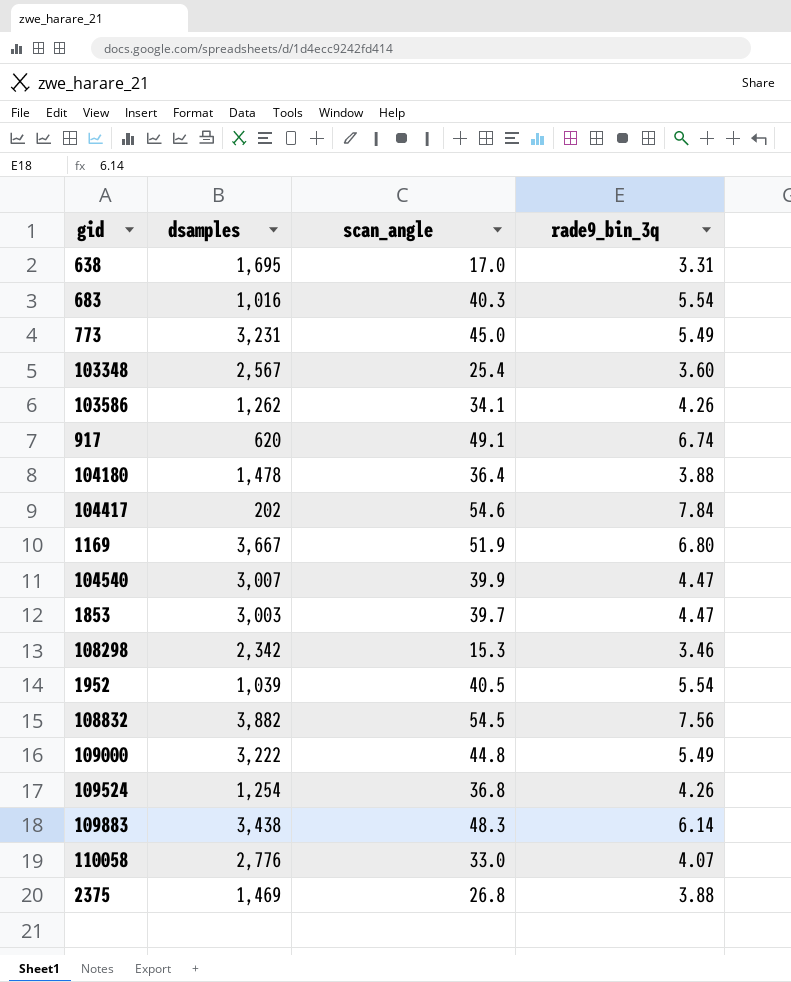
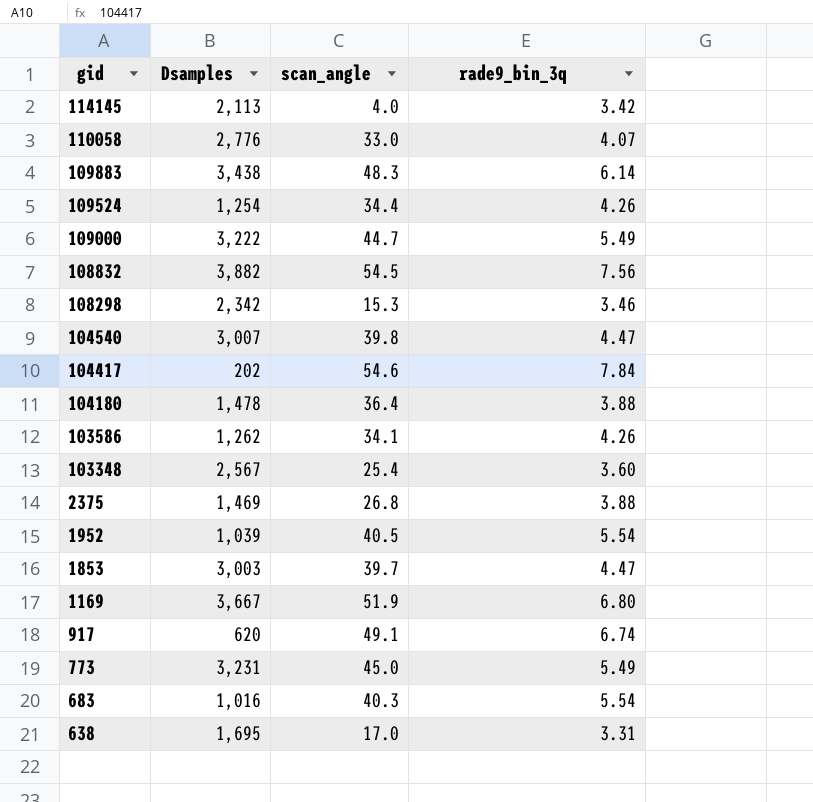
row order: none -> gid descending
column name: dsamples -> Dsamples
row 114145: none -> 2,113 | 4.0 | 3.42
109524 | scan_angle: 36.8 -> 34.4
109000 | scan_angle: 44.8 -> 44.7
104540 | scan_angle: 39.9 -> 39.8

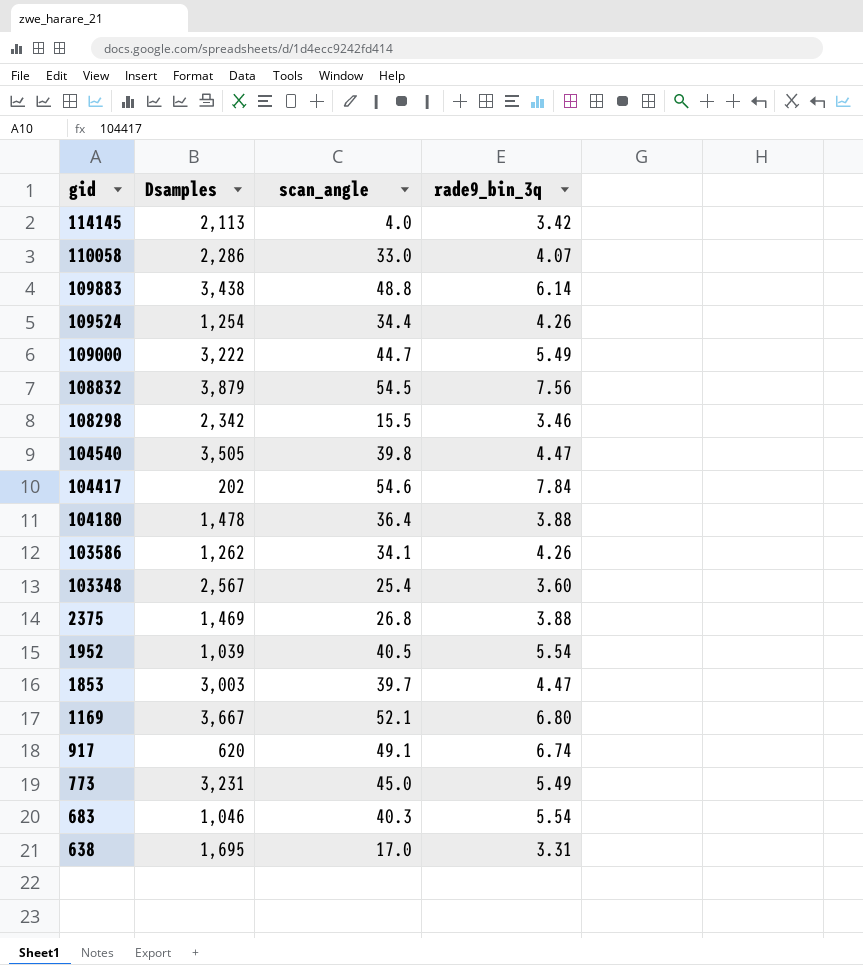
110058 | Dsamples: 2,776 -> 2,286
109883 | scan_angle: 48.3 -> 48.8
108832 | Dsamples: 3,882 -> 3,879
108298 | scan_angle: 15.3 -> 15.5
104540 | Dsamples: 3,007 -> 3,505
1169 | scan_angle: 51.9 -> 52.1
683 | Dsamples: 1,016 -> 1,046

